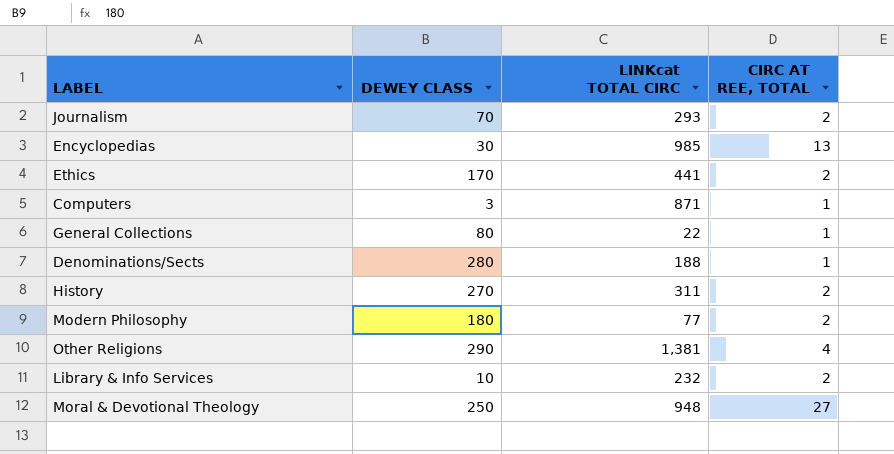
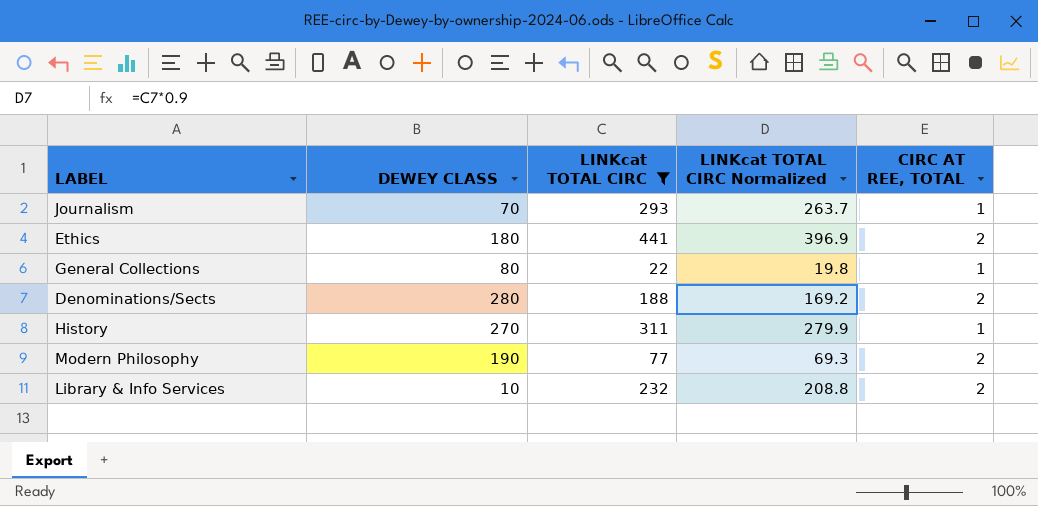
filter: none -> LINKcat TOTAL CIRC <= 441
column LINKcat TOTAL CIRC Normalized | formula: none -> [LINKcat TOTAL CIRC] * 0.9
Journalism | CIRC AT REE, TOTAL: 2 -> 1
Ethics | DEWEY CLASS: 170 -> 180
Denominations/Sects | CIRC AT REE, TOTAL: 1 -> 2
History | CIRC AT REE, TOTAL: 2 -> 1
Modern Philosophy | DEWEY CLASS: 180 -> 190

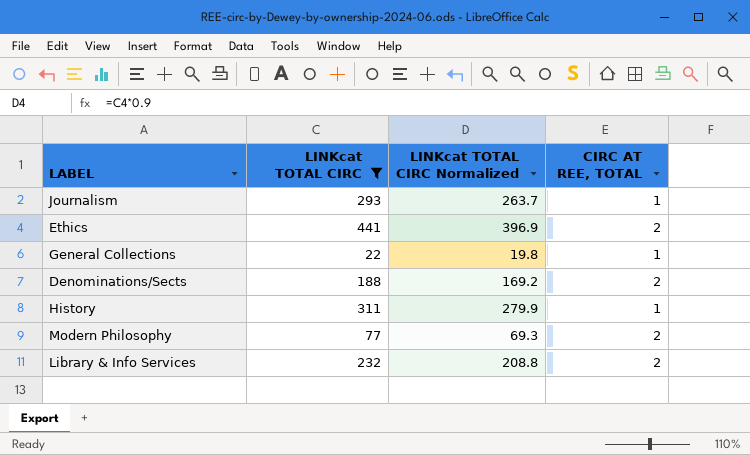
column DEWEY CLASS | position: 2 -> none

